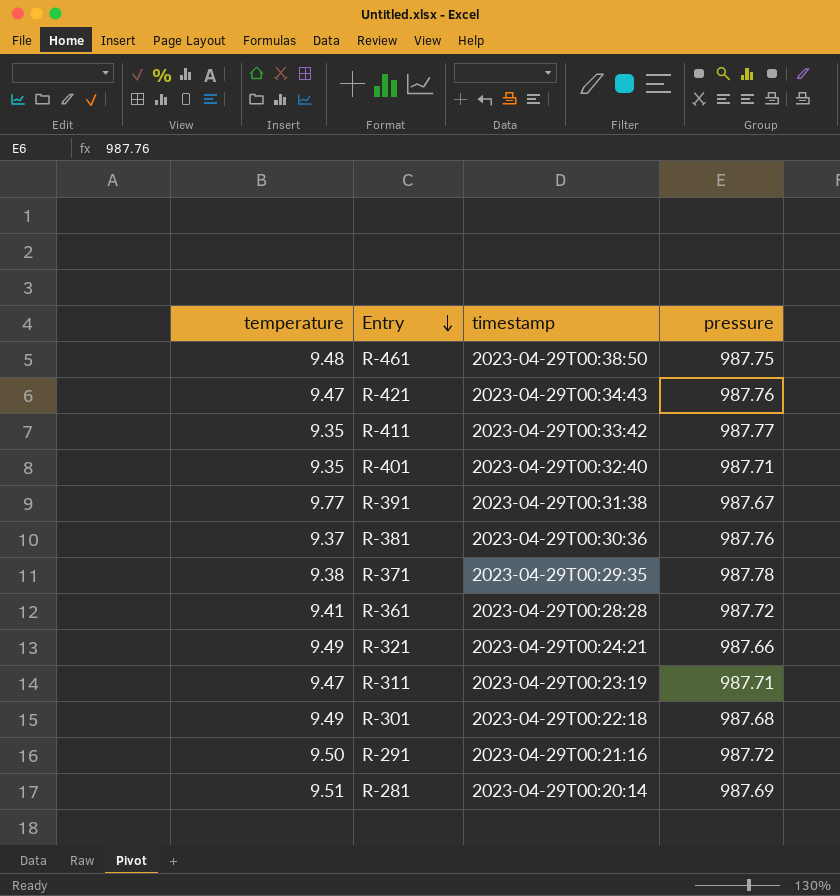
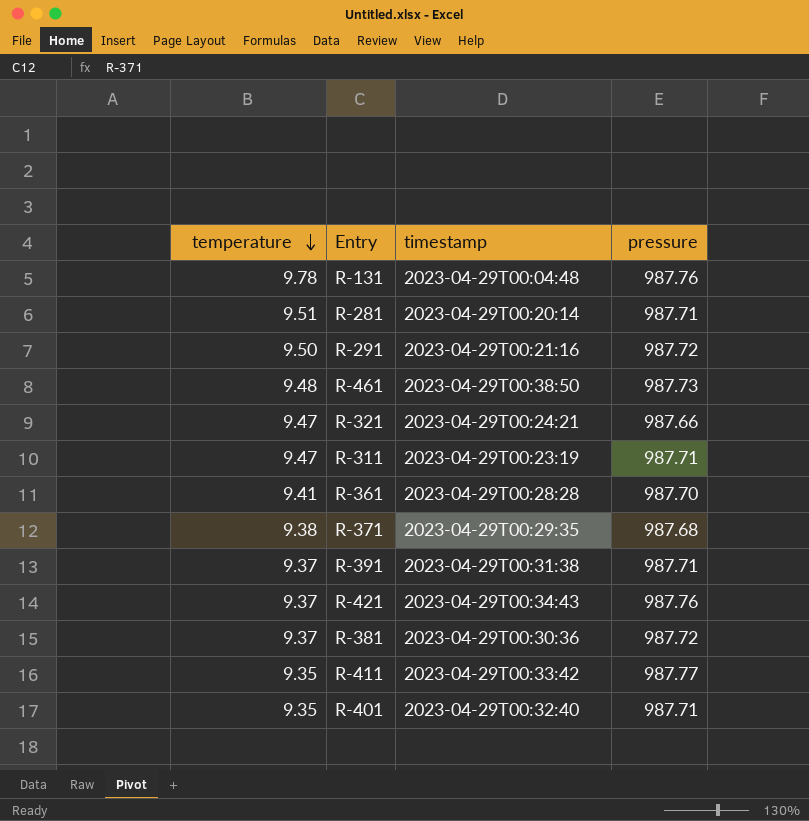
row order: Entry descending -> temperature descending
row R-301: 9.49 | 2023-04-29T00:22:18 | 987.68 -> none
row R-131: none -> 9.78 | 2023-04-29T00:04:48 | 987.76
R-281 | pressure: 987.69 -> 987.71
R-461 | pressure: 987.75 -> 987.73
R-321 | temperature: 9.49 -> 9.47
R-361 | pressure: 987.72 -> 987.70
R-371 | pressure: 987.78 -> 987.68
R-391 | temperature: 9.77 -> 9.37
R-391 | pressure: 987.67 -> 987.71
R-421 | temperature: 9.47 -> 9.37
R-381 | pressure: 987.76 -> 987.72

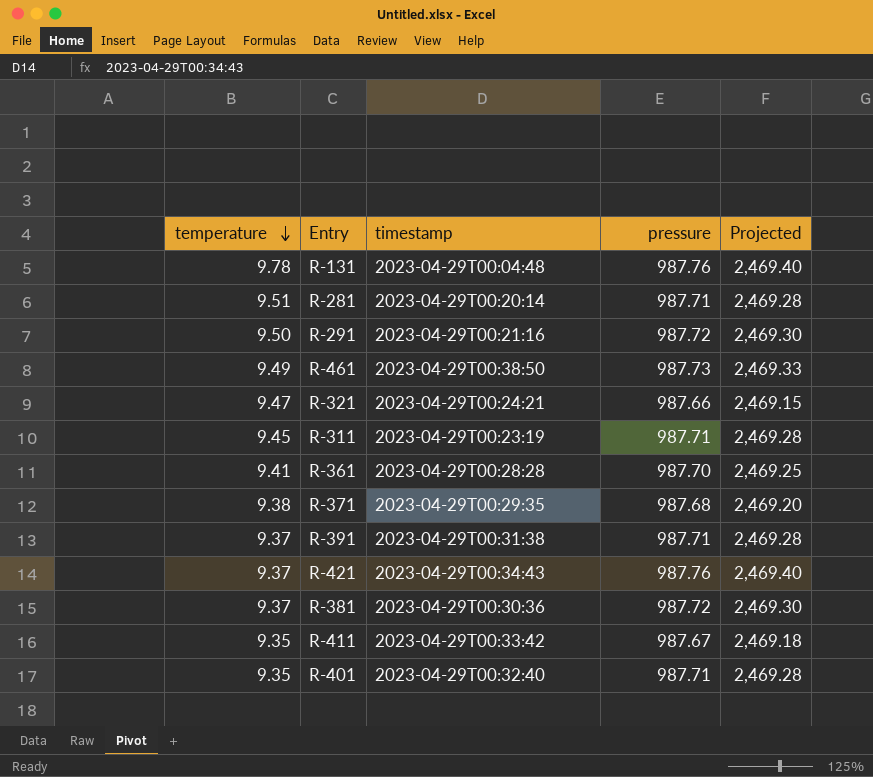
column Projected | formula: none -> [pressure] * 2.5
R-461 | temperature: 9.48 -> 9.49
R-311 | temperature: 9.47 -> 9.45
R-411 | pressure: 987.77 -> 987.67

